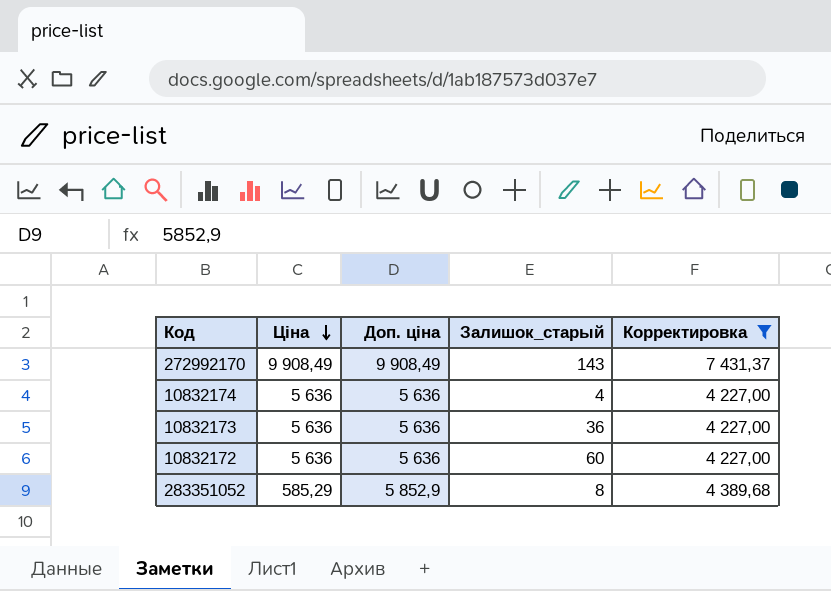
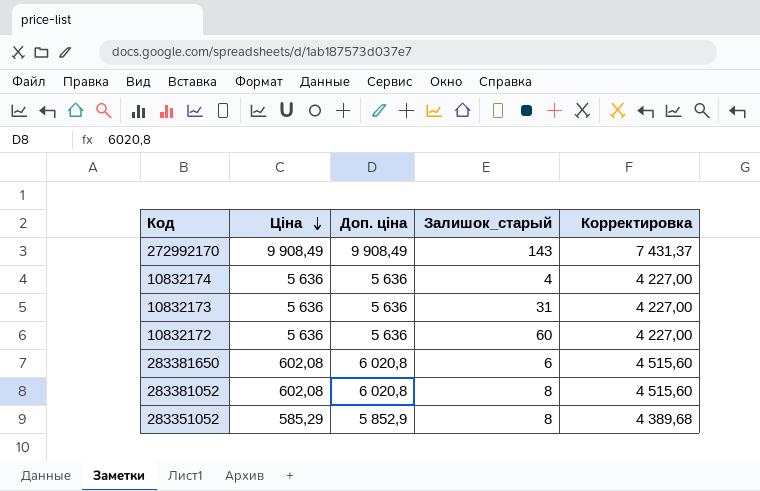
filter: Корректировка != 4 515,60 -> none
10832173 | Залишок_старый: 36 -> 31

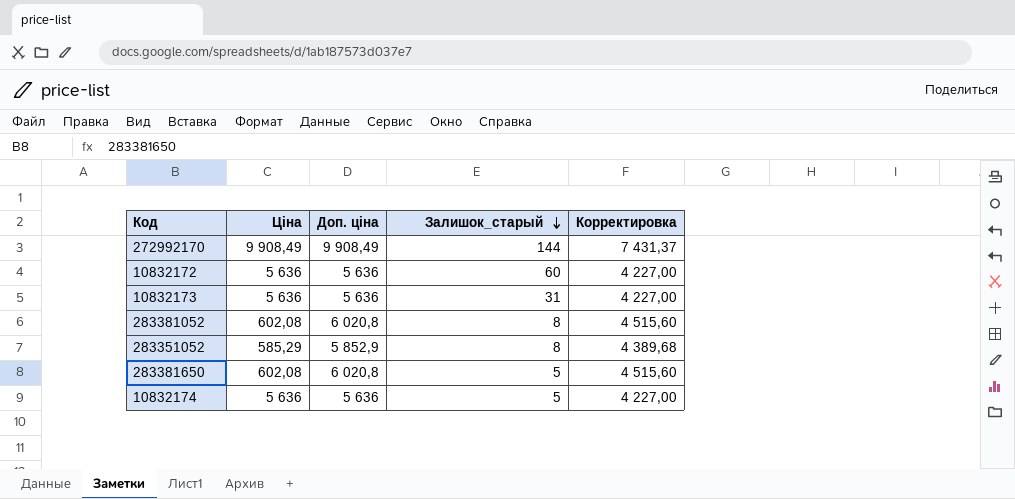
row order: Ціна descending -> Залишок_старый descending
272992170 | Залишок_старый: 143 -> 144
283381650 | Залишок_старый: 6 -> 5
10832174 | Залишок_старый: 4 -> 5

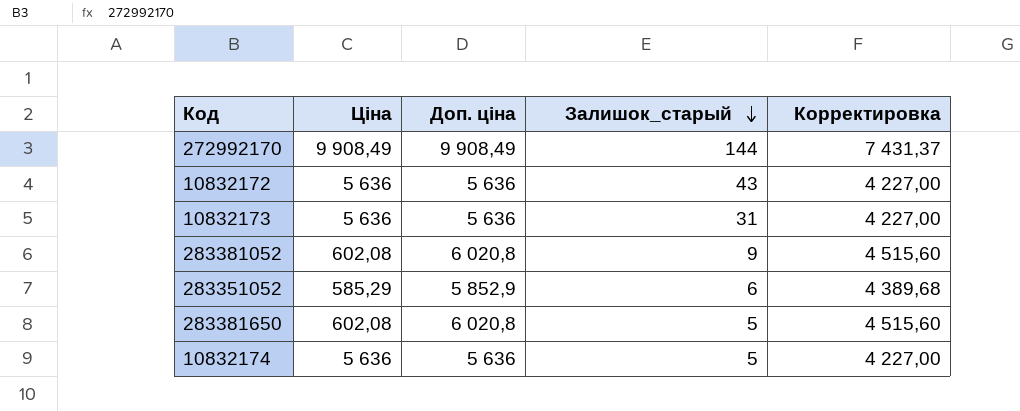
10832172 | Залишок_старый: 60 -> 43
283381052 | Залишок_старый: 8 -> 9
283351052 | Залишок_старый: 8 -> 6

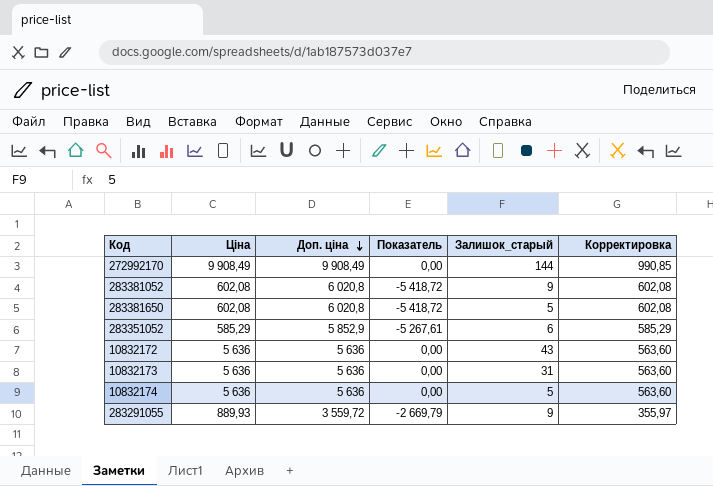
row order: Залишок_старый descending -> Доп. ціна descending
column Показатель | formula: none -> [Ціна] - [Доп. ціна]
column Корректировка | formula: [Доп. ціна] * 0,75 -> [Доп. ціна] * 0,1
row 283291055: none -> 889,93 | 3 559,72 | -2 669,79 | 9 | 355,97

